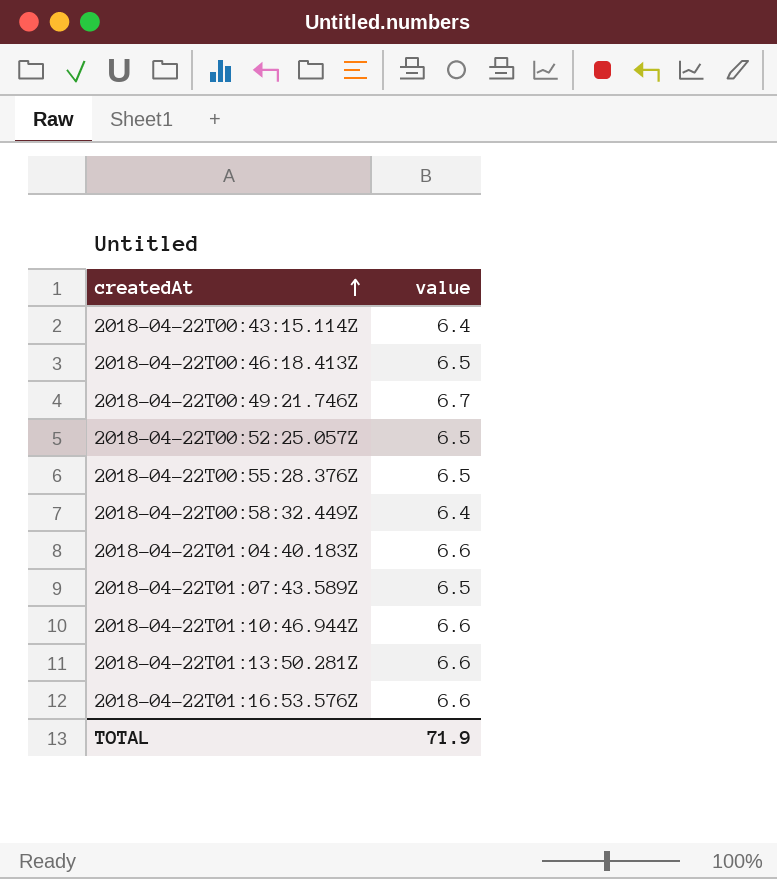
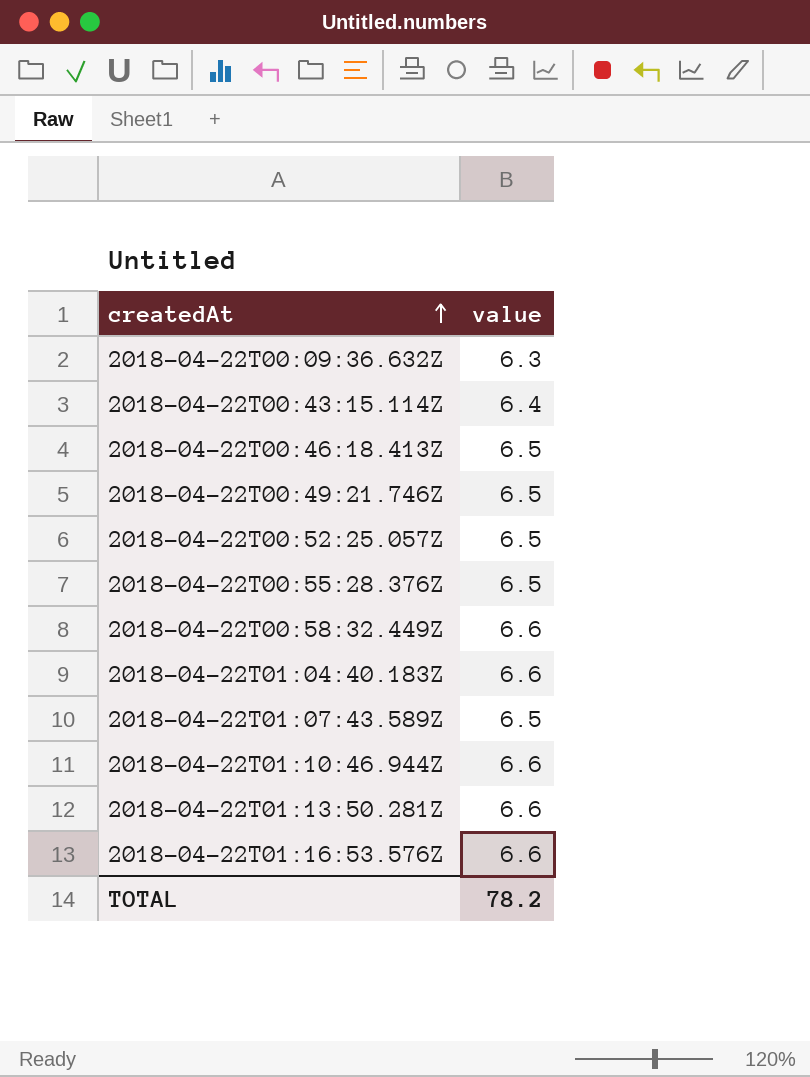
row 2018-04-22T00:09:36.632Z: none -> 6.3
2018-04-22T00:49:21.746Z | value: 6.7 -> 6.5
2018-04-22T00:58:32.449Z | value: 6.4 -> 6.6
TOTAL | value: 71.9 -> 78.2

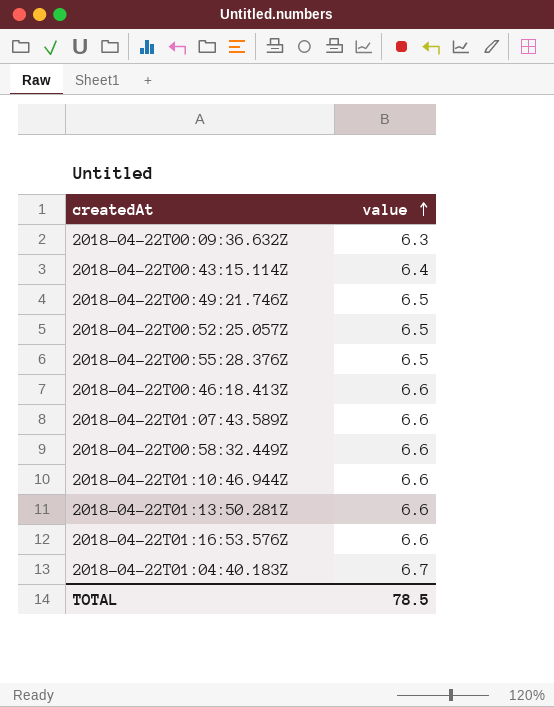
row order: createdAt ascending -> value ascending
2018-04-22T00:46:18.413Z | value: 6.5 -> 6.6
2018-04-22T01:07:43.589Z | value: 6.5 -> 6.6
2018-04-22T01:04:40.183Z | value: 6.6 -> 6.7
TOTAL | value: 78.2 -> 78.5

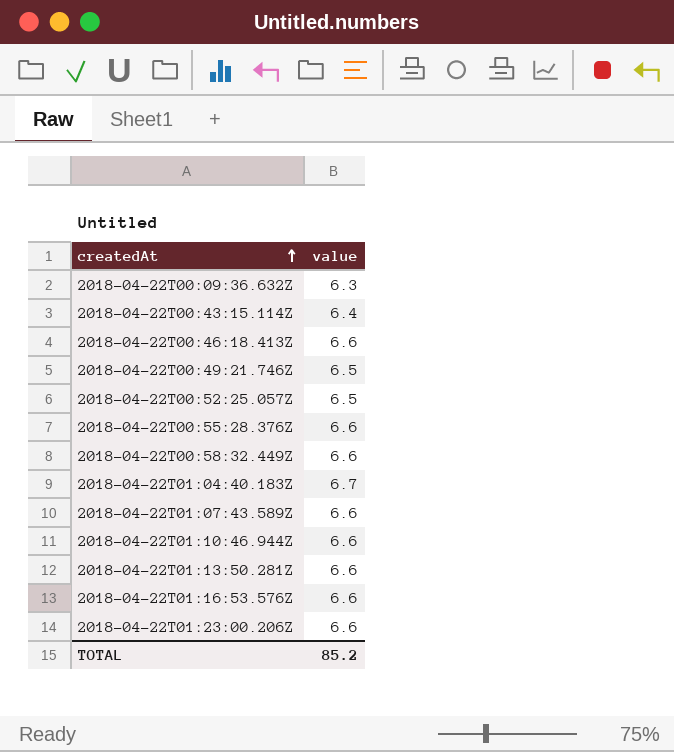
row order: value ascending -> createdAt ascending
2018-04-22T00:55:28.376Z | value: 6.5 -> 6.6
row 2018-04-22T01:23:00.206Z: none -> 6.6
TOTAL | value: 78.5 -> 85.2

